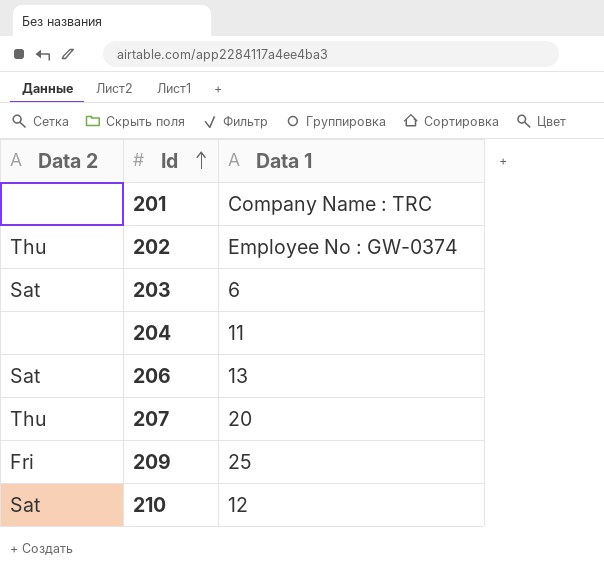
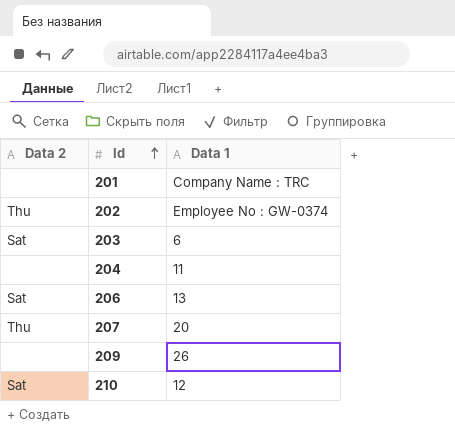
209 | Data 2: Fri -> none
209 | Data 1: 25 -> 26

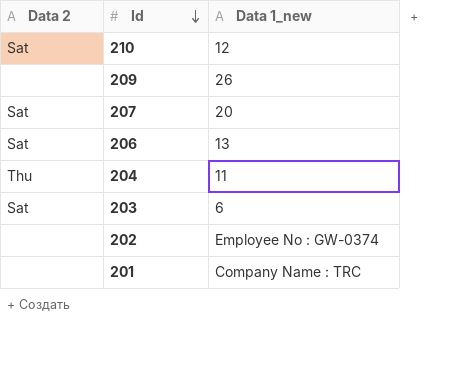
row order: Id ascending -> Id descending
column name: Data 1 -> Data 1_new
207 | Data 2: Thu -> Sat
204 | Data 2: none -> Thu
202 | Data 2: Thu -> none

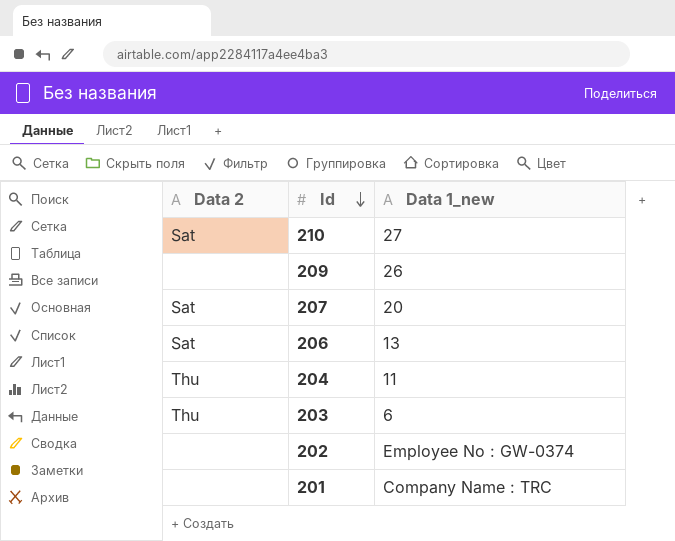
210 | Data 1_new: 12 -> 27
203 | Data 2: Sat -> Thu

